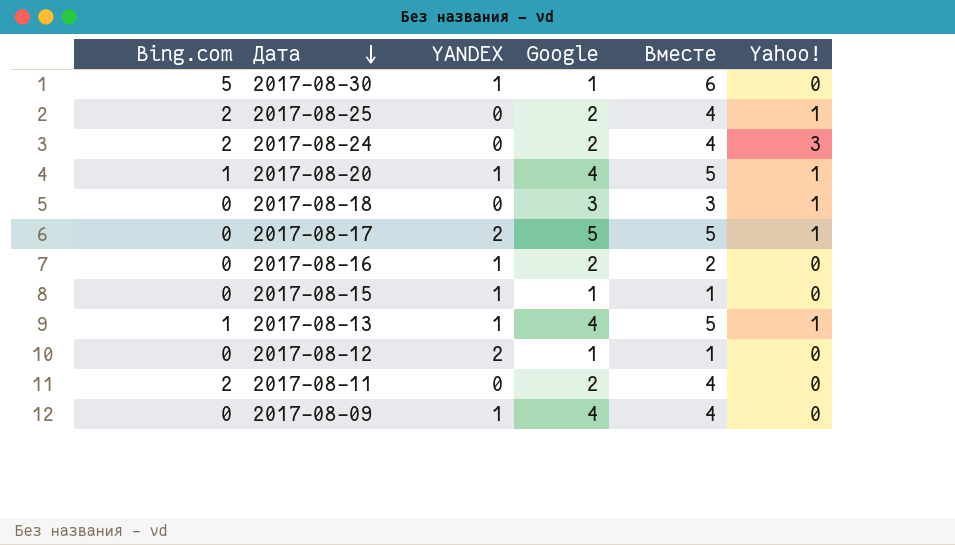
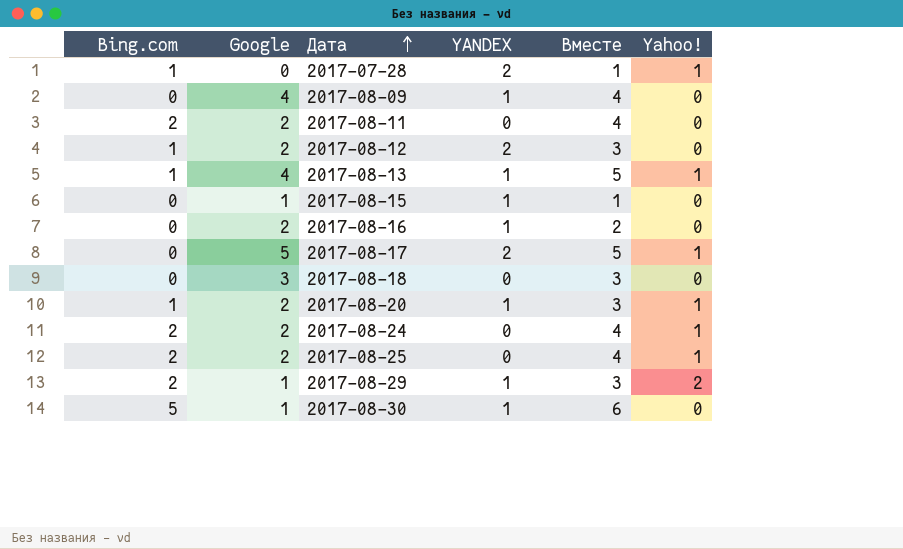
row order: Дата descending -> Дата ascending
column Google | position: 4 -> 2
row 2017-07-28: none -> 1 | 0 | 2 | 1 | 1
2017-08-12 | Bing.com: 0 -> 1
2017-08-12 | Google: 1 -> 2
2017-08-12 | Вместе: 1 -> 3
2017-08-18 | Yahoo!: 1 -> 0
2017-08-20 | Google: 4 -> 2
2017-08-20 | Вместе: 5 -> 3
2017-08-24 | Yahoo!: 3 -> 1
row 2017-08-29: none -> 2 | 1 | 1 | 3 | 2

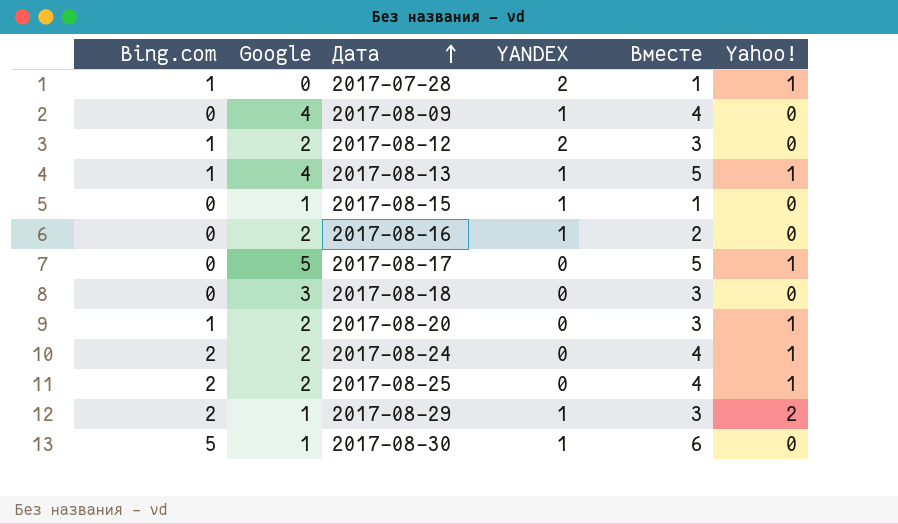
row 2017-08-11: 2 | 2 | 0 | 4 | 0 -> none
2017-08-17 | YANDEX: 2 -> 0
2017-08-20 | YANDEX: 1 -> 0

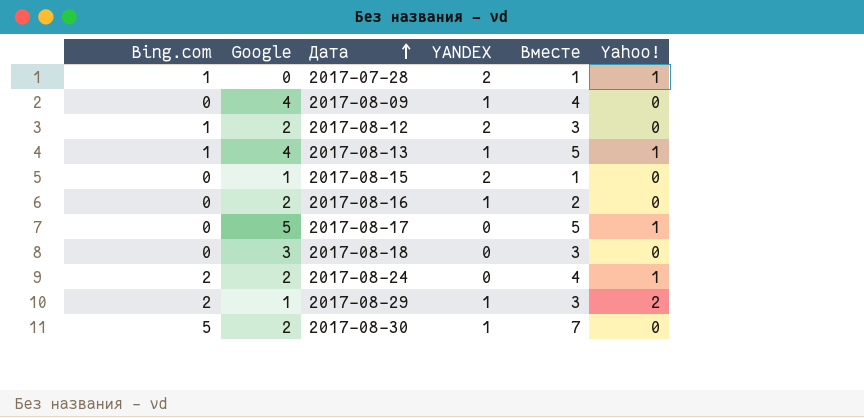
row 2017-08-20: 1 | 2 | 0 | 3 | 1 -> none
row 2017-08-25: 2 | 2 | 0 | 4 | 1 -> none
2017-08-15 | YANDEX: 1 -> 2
2017-08-30 | Google: 1 -> 2
2017-08-30 | Вместе: 6 -> 7

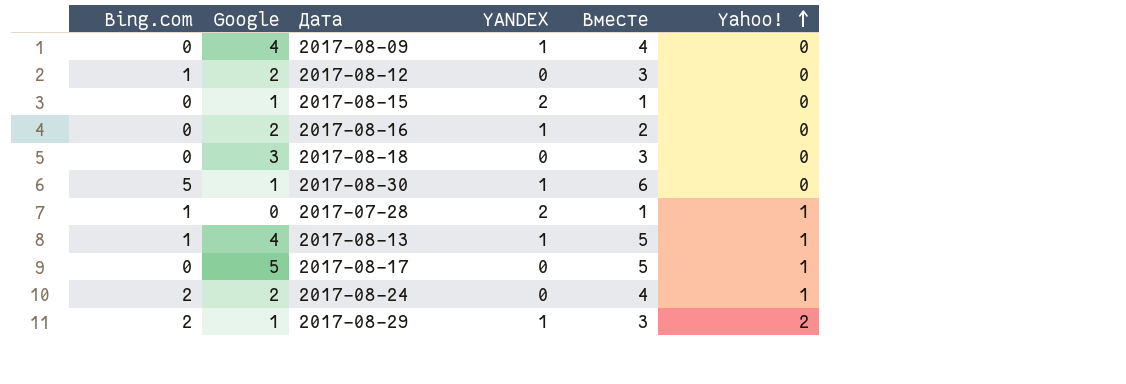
row order: Дата ascending -> Yahoo! ascending
2017-08-12 | YANDEX: 2 -> 0
2017-08-30 | Google: 2 -> 1
2017-08-30 | Вместе: 7 -> 6

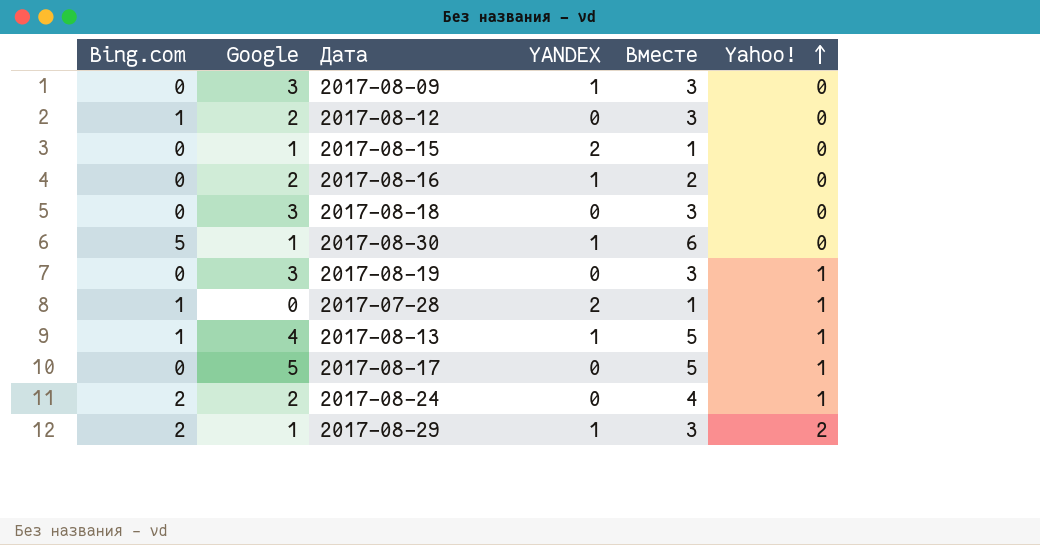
2017-08-09 | Google: 4 -> 3
2017-08-09 | Вместе: 4 -> 3
row 2017-08-19: none -> 0 | 3 | 0 | 3 | 1

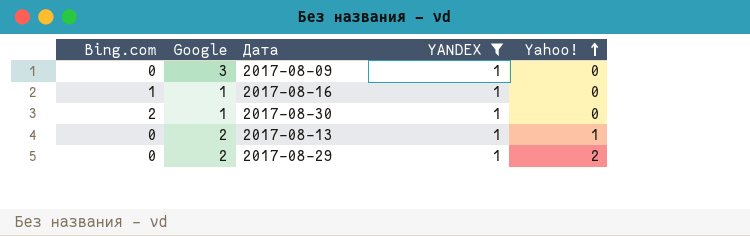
filter: none -> YANDEX = 1
column Вместе | formula: [Bing.com] + [Google] -> none
2017-08-16 | Bing.com: 0 -> 1
2017-08-16 | Google: 2 -> 1
2017-08-30 | Bing.com: 5 -> 2
2017-08-13 | Bing.com: 1 -> 0
2017-08-13 | Google: 4 -> 2
2017-08-29 | Bing.com: 2 -> 0
2017-08-29 | Google: 1 -> 2

